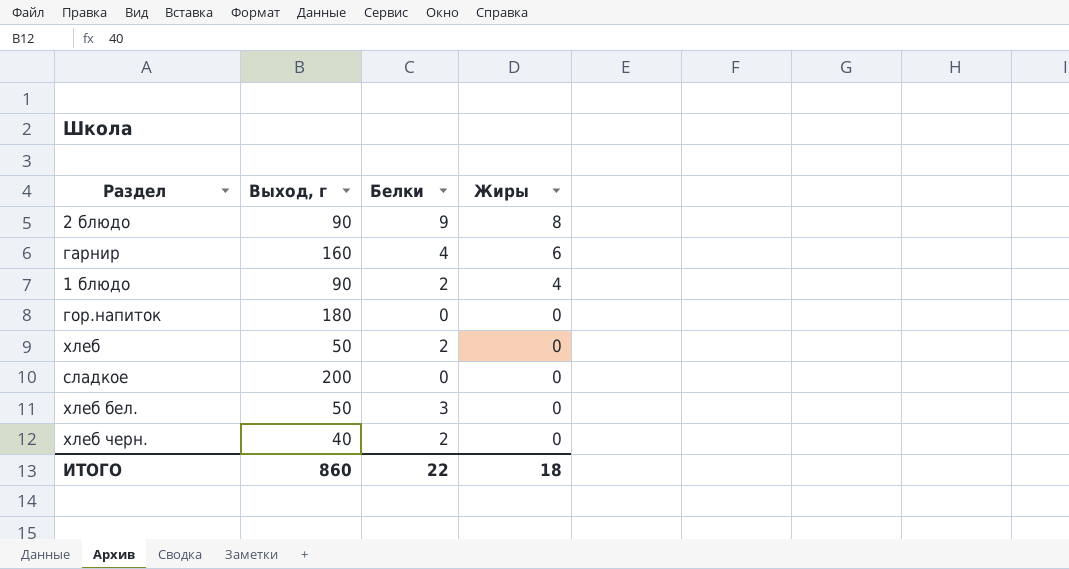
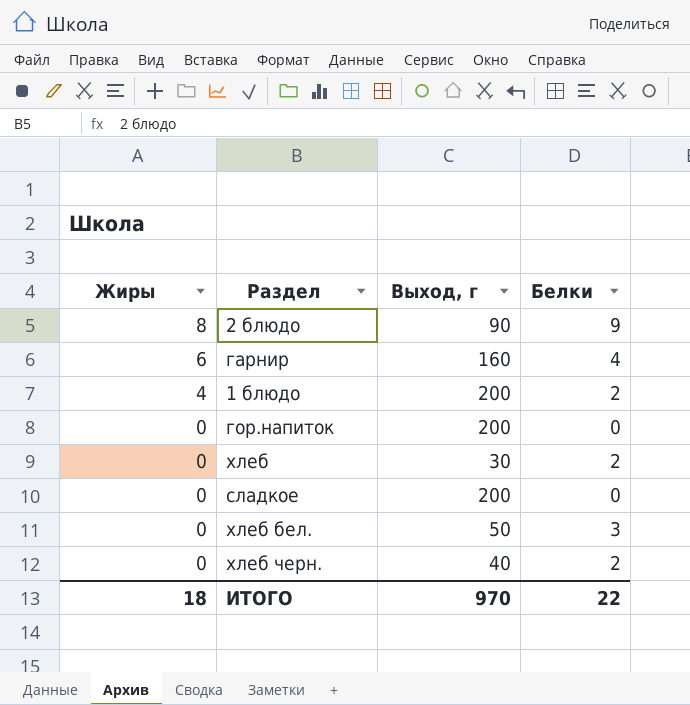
column Жиры | position: 4 -> 1
1 блюдо | Выход, г: 90 -> 200
гор.напиток | Выход, г: 180 -> 200
хлеб | Выход, г: 50 -> 30
ИТОГО | Выход, г: 860 -> 970

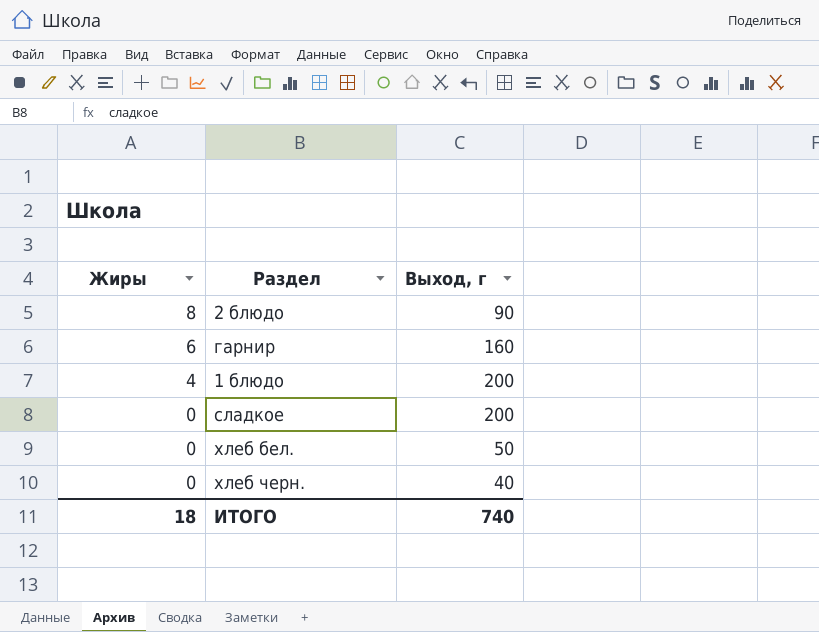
column Белки | position: 4 -> none
row гор.напиток: 0 | 200 | 0 -> none
row хлеб: 0 | 30 | 2 -> none
ИТОГО | Выход, г: 970 -> 740

